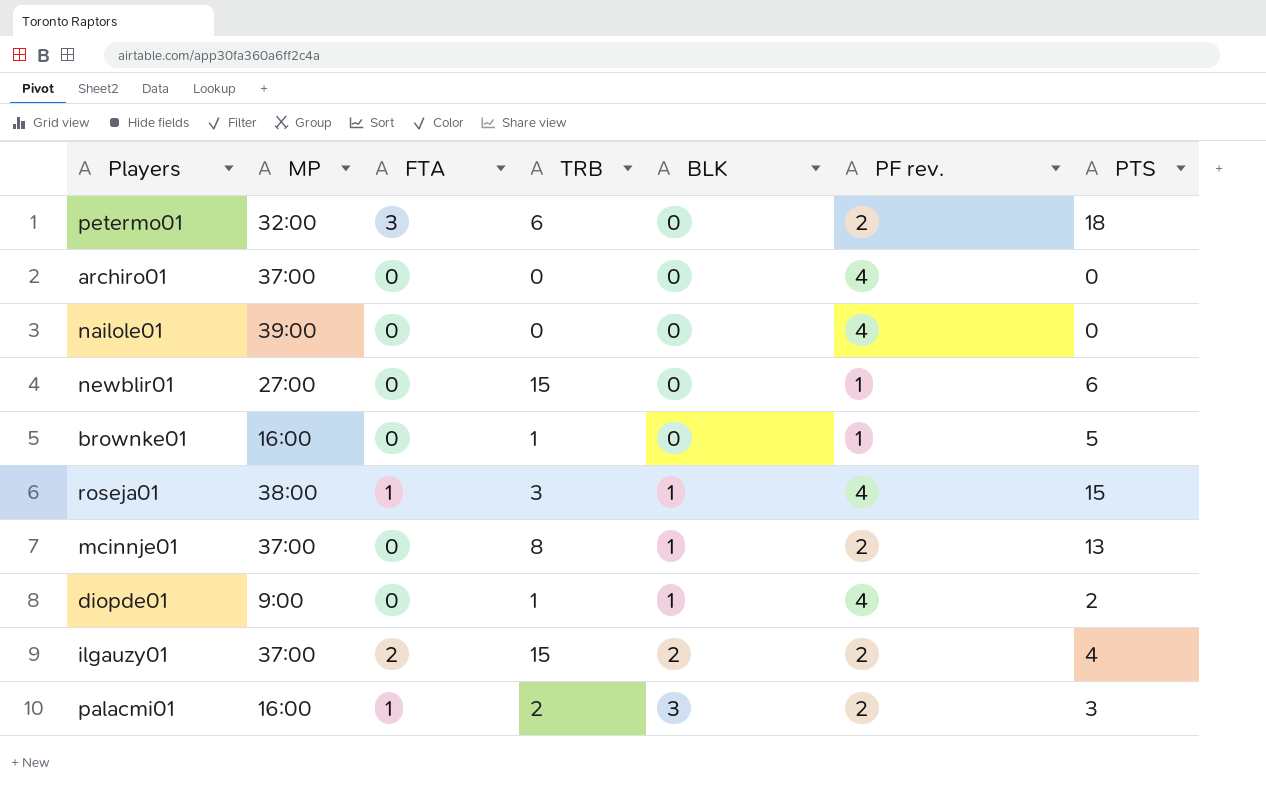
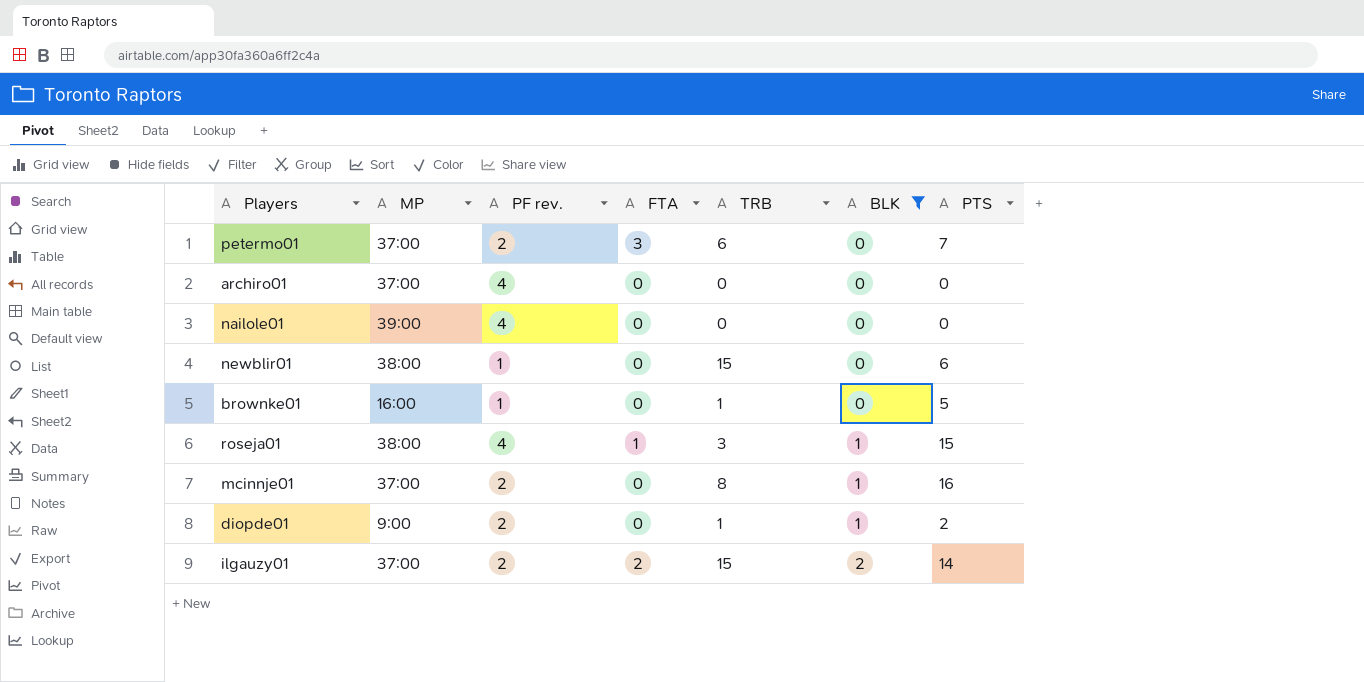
filter: none -> BLK != 3
column PF rev. | position: 6 -> 3
petermo01 | MP: 32:00 -> 37:00
petermo01 | PTS: 18 -> 7
newblir01 | MP: 27:00 -> 38:00
mcinnje01 | PTS: 13 -> 16
diopde01 | PF rev.: 4 -> 2
ilgauzy01 | PTS: 4 -> 14

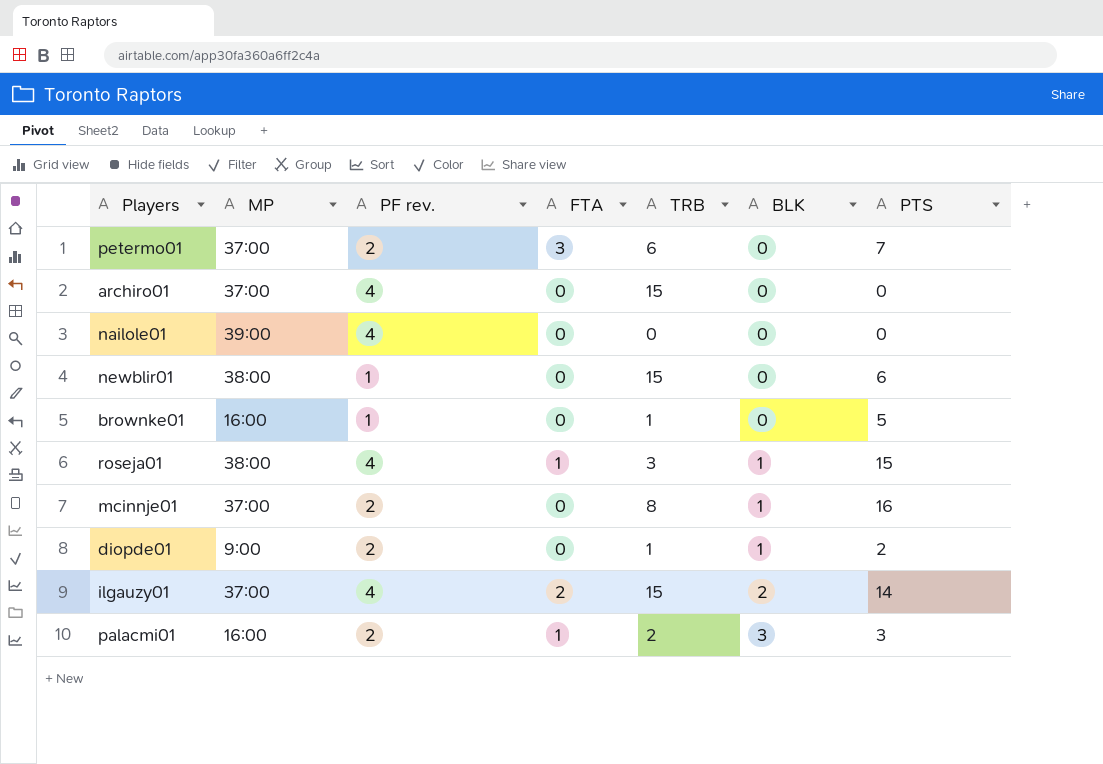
filter: BLK != 3 -> none
archiro01 | TRB: 0 -> 15
ilgauzy01 | PF rev.: 2 -> 4

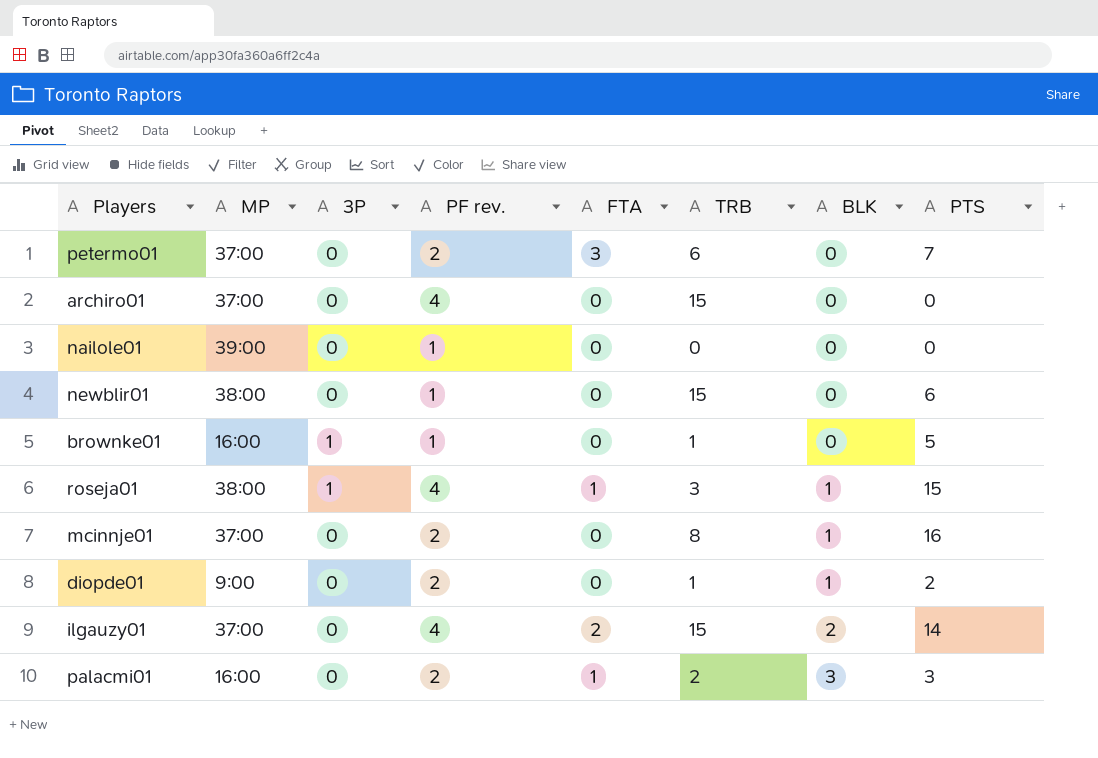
column 3P | position: none -> 3
nailole01 | PF rev.: 4 -> 1

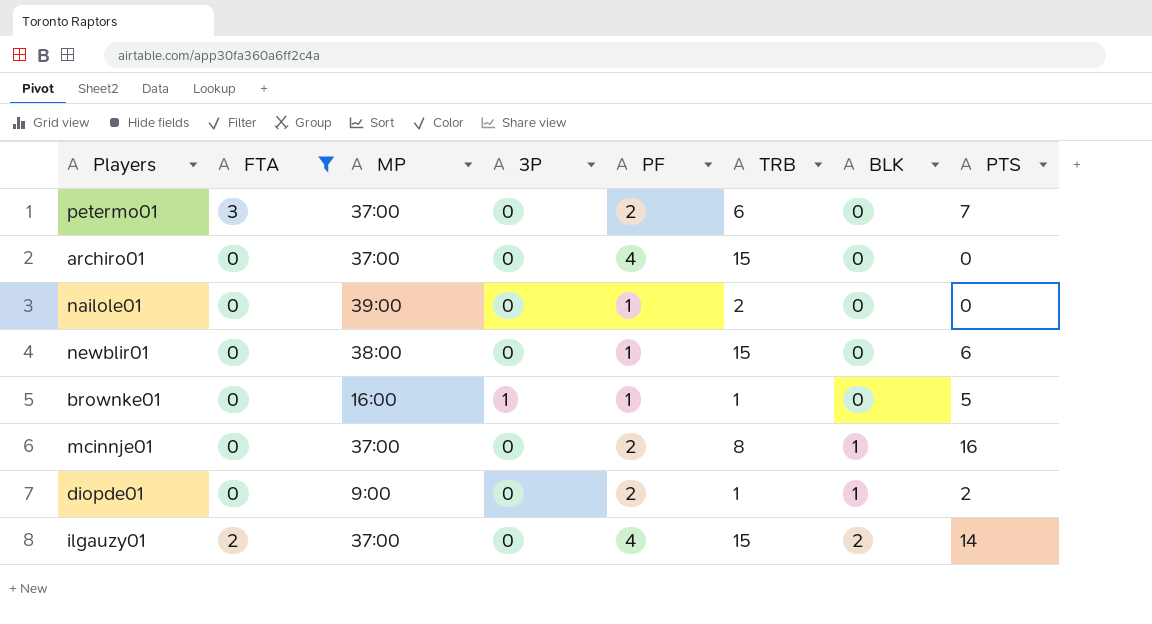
filter: none -> FTA != 1
column FTA | position: 5 -> 2
column name: PF rev. -> PF
nailole01 | TRB: 0 -> 2

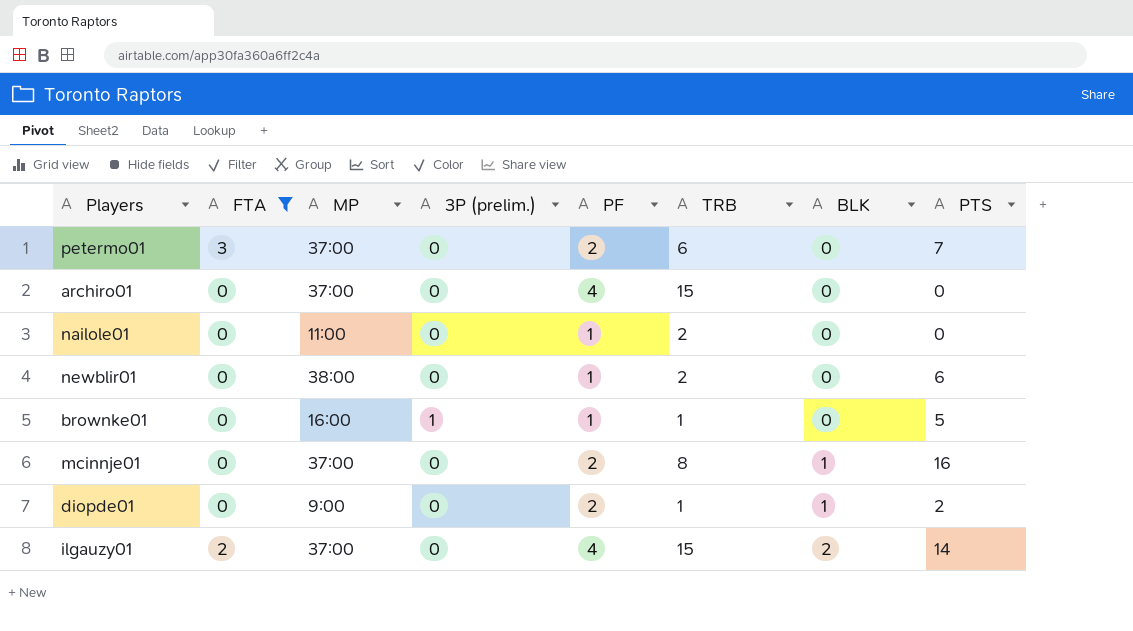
column name: 3P -> 3P (prelim.)
nailole01 | MP: 39:00 -> 11:00
newblir01 | TRB: 15 -> 2

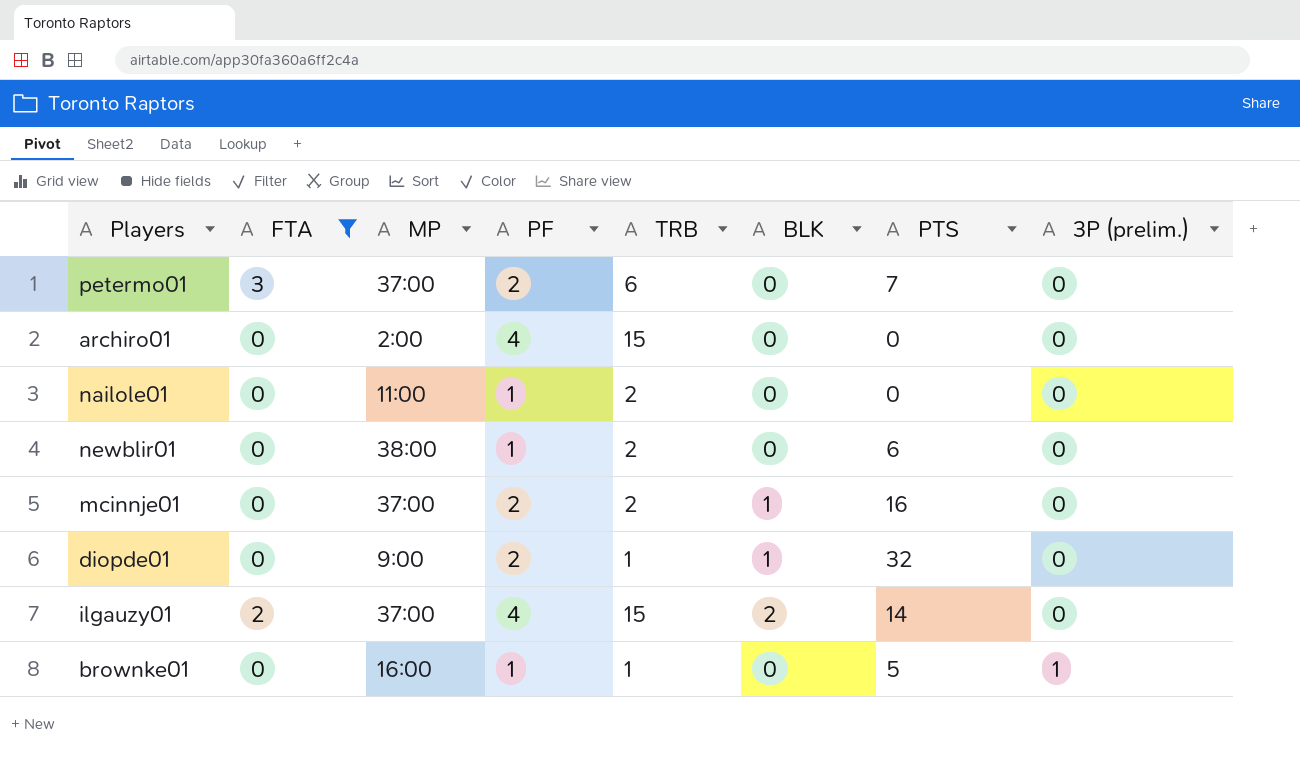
row order: BLK ascending -> 3P (prelim.) ascending
column 3P (prelim.) | position: 4 -> 8
archiro01 | MP: 37:00 -> 2:00
mcinnje01 | TRB: 8 -> 2
diopde01 | PTS: 2 -> 32

